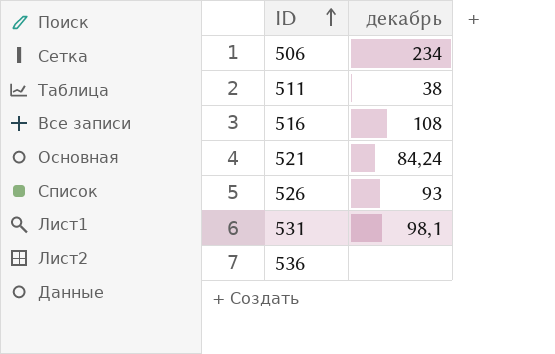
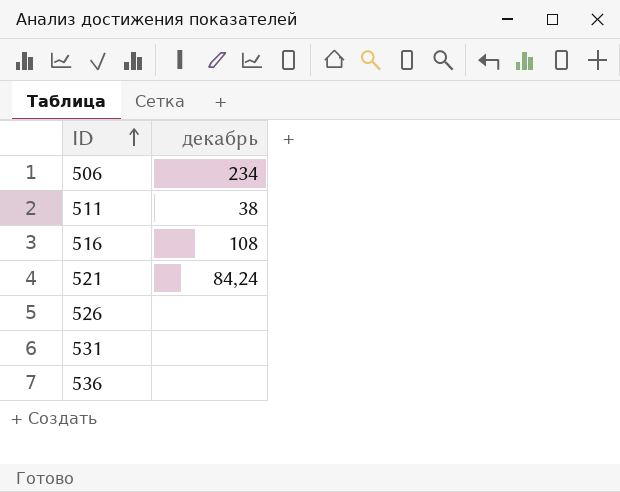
526 | декабрь: 93 -> none
531 | декабрь: 98,1 -> none

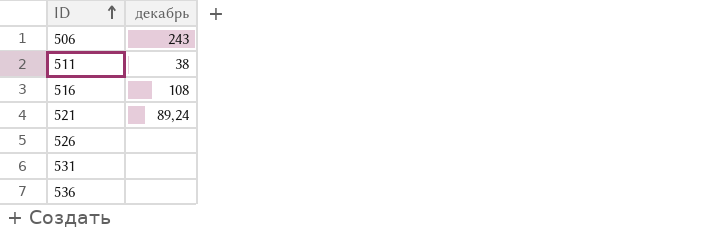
506 | декабрь: 234 -> 243
521 | декабрь: 84,24 -> 89,24

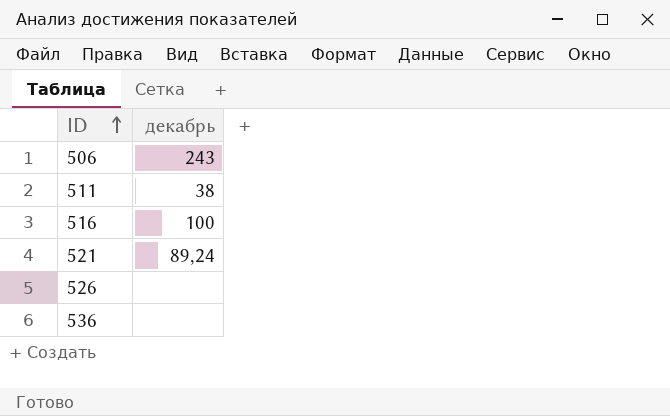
row 531: none -> none
516 | декабрь: 108 -> 100

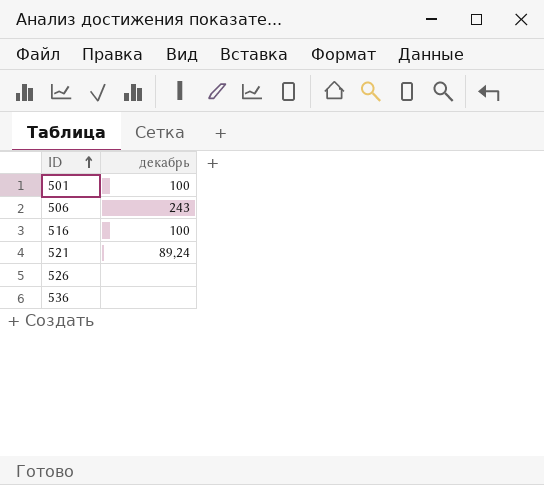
row 511: 38 -> none
row 501: none -> 100

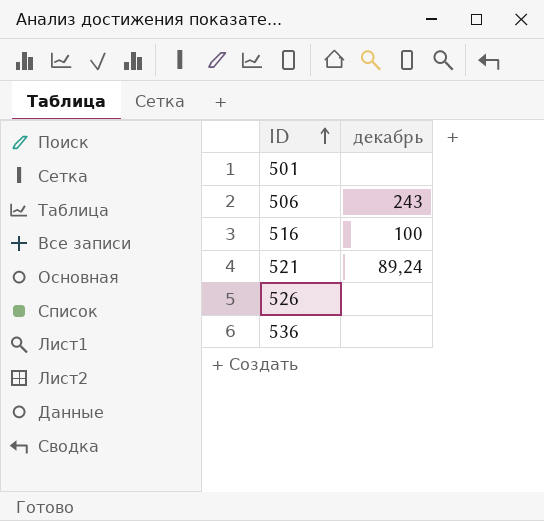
501 | декабрь: 100 -> none

